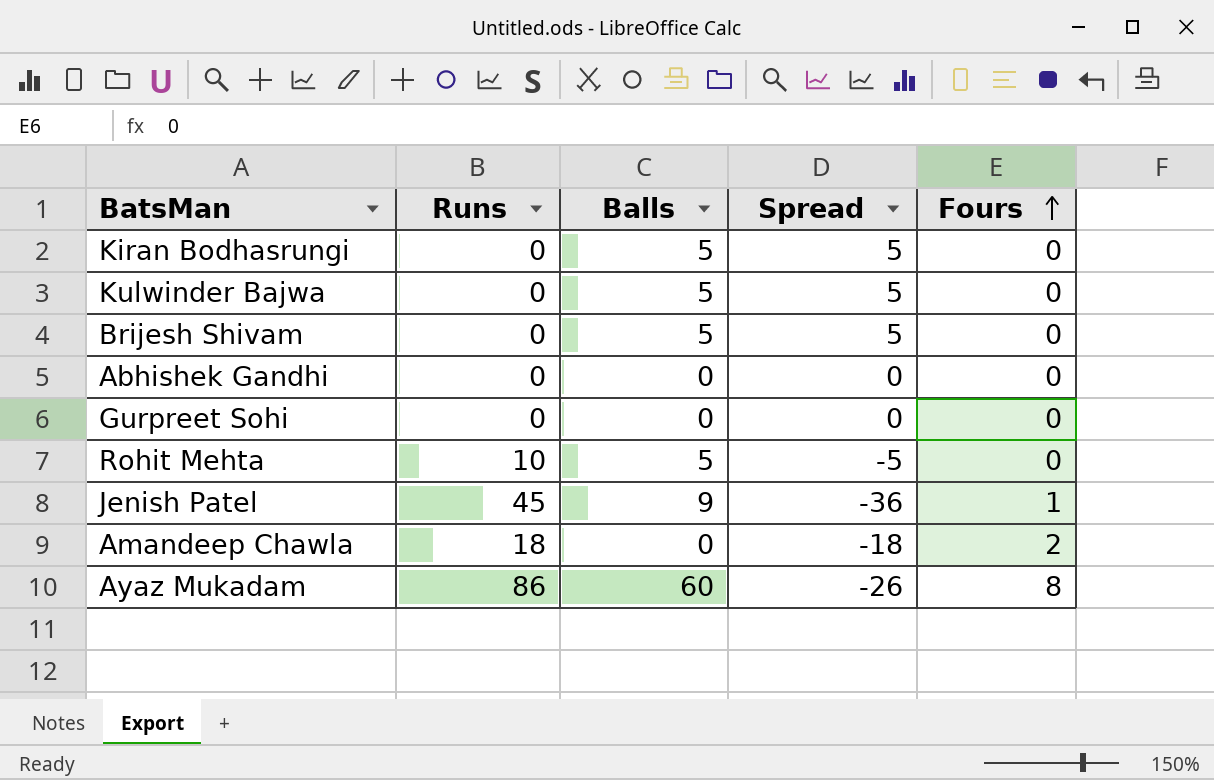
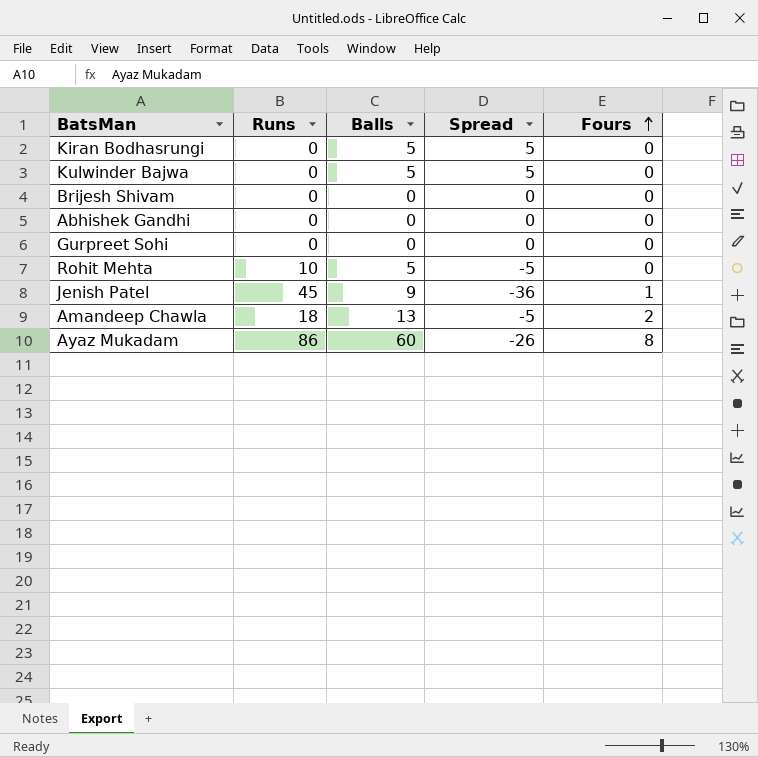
Brijesh Shivam | Balls: 5 -> 0
Brijesh Shivam | Spread: 5 -> 0
Amandeep Chawla | Balls: 0 -> 13
Amandeep Chawla | Spread: -18 -> -5

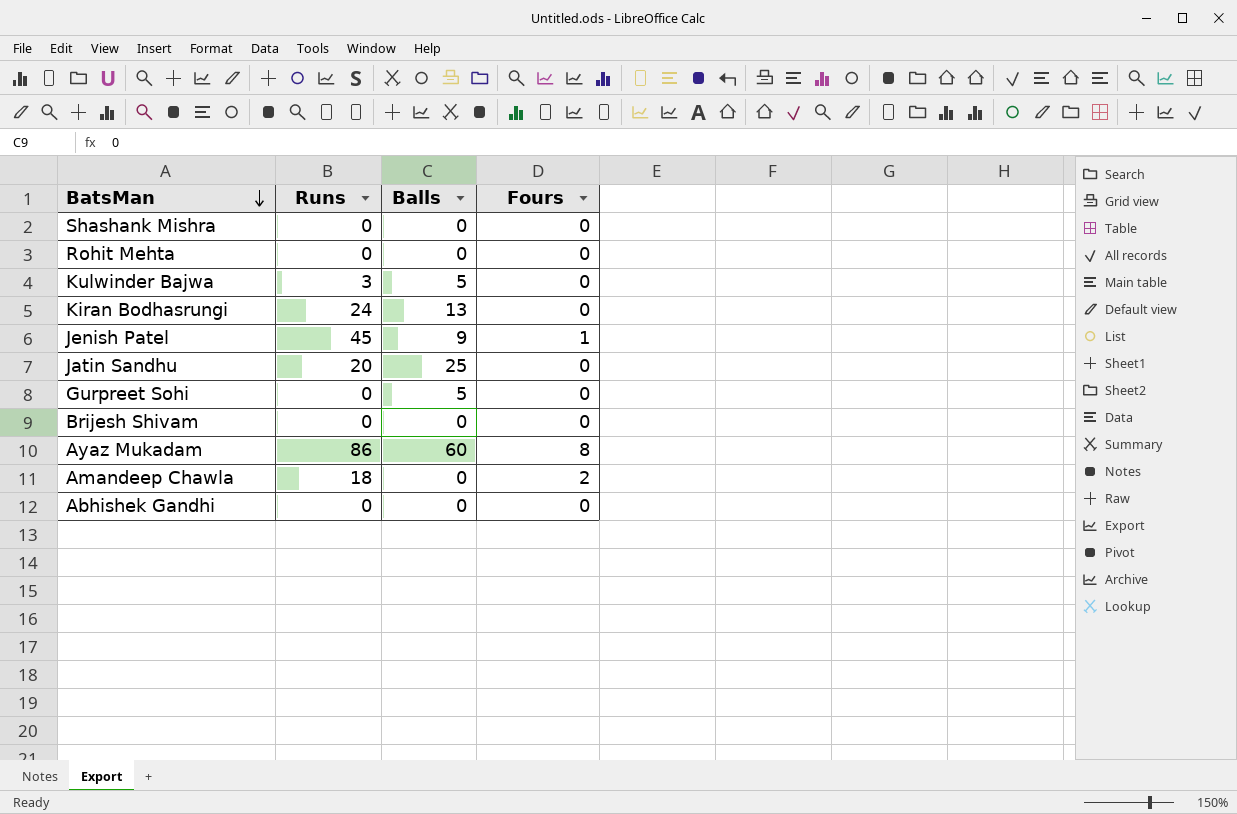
row order: Fours ascending -> BatsMan descending
column Spread | formula: [Balls] - [Runs] -> none
row Shashank Mishra: none -> 0 | 0 | 0
Rohit Mehta | Runs: 10 -> 0
Rohit Mehta | Balls: 5 -> 0
Kulwinder Bajwa | Runs: 0 -> 3
Kiran Bodhasrungi | Runs: 0 -> 24
Kiran Bodhasrungi | Balls: 5 -> 13
row Jatin Sandhu: none -> 20 | 25 | 0
Gurpreet Sohi | Balls: 0 -> 5
Amandeep Chawla | Balls: 13 -> 0

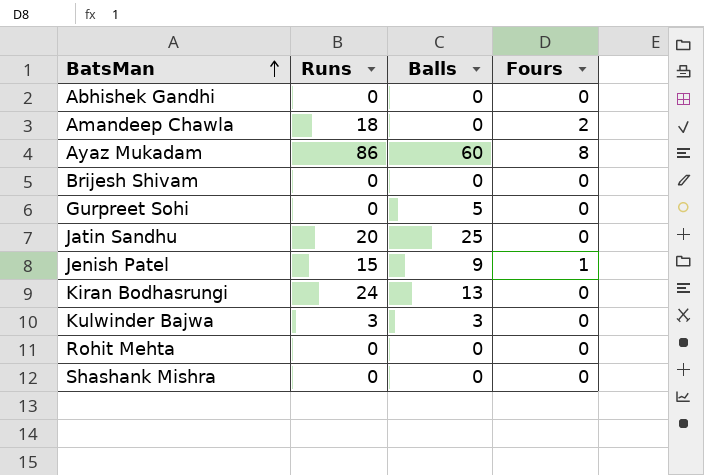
row order: BatsMan descending -> BatsMan ascending
Jenish Patel | Runs: 45 -> 15
Kulwinder Bajwa | Balls: 5 -> 3

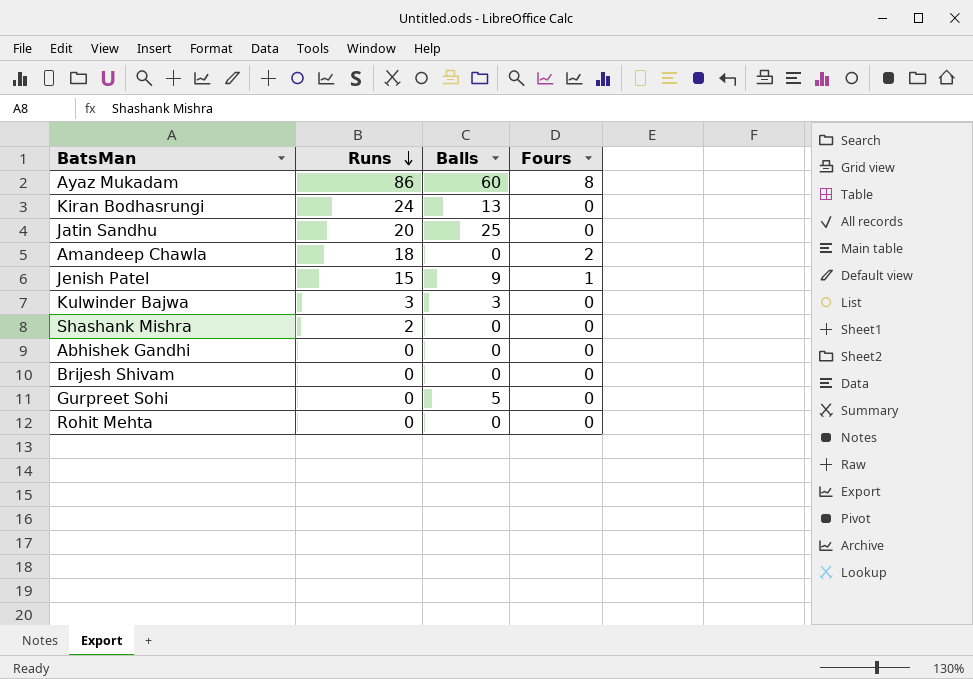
row order: BatsMan ascending -> Runs descending
Shashank Mishra | Runs: 0 -> 2

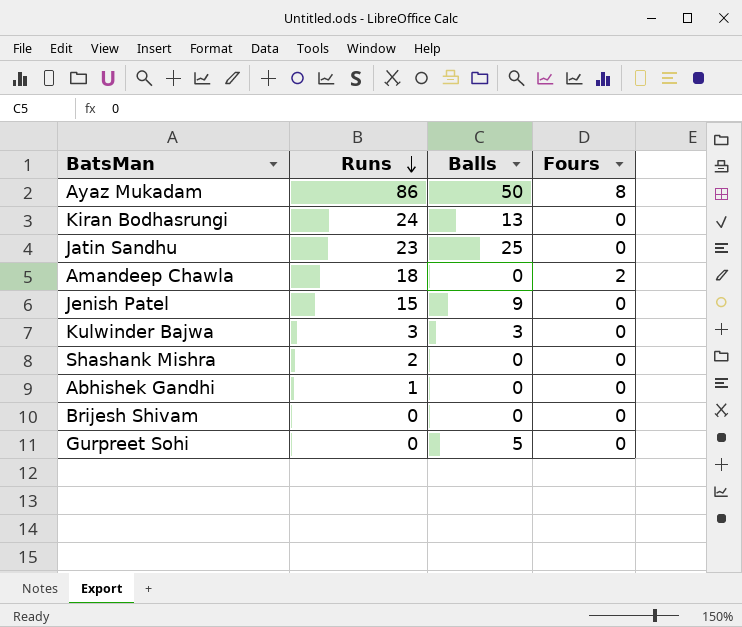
row Rohit Mehta: 0 | 0 | 0 -> none
Ayaz Mukadam | Balls: 60 -> 50
Jatin Sandhu | Runs: 20 -> 23
Jenish Patel | Fours: 1 -> 0
Abhishek Gandhi | Runs: 0 -> 1

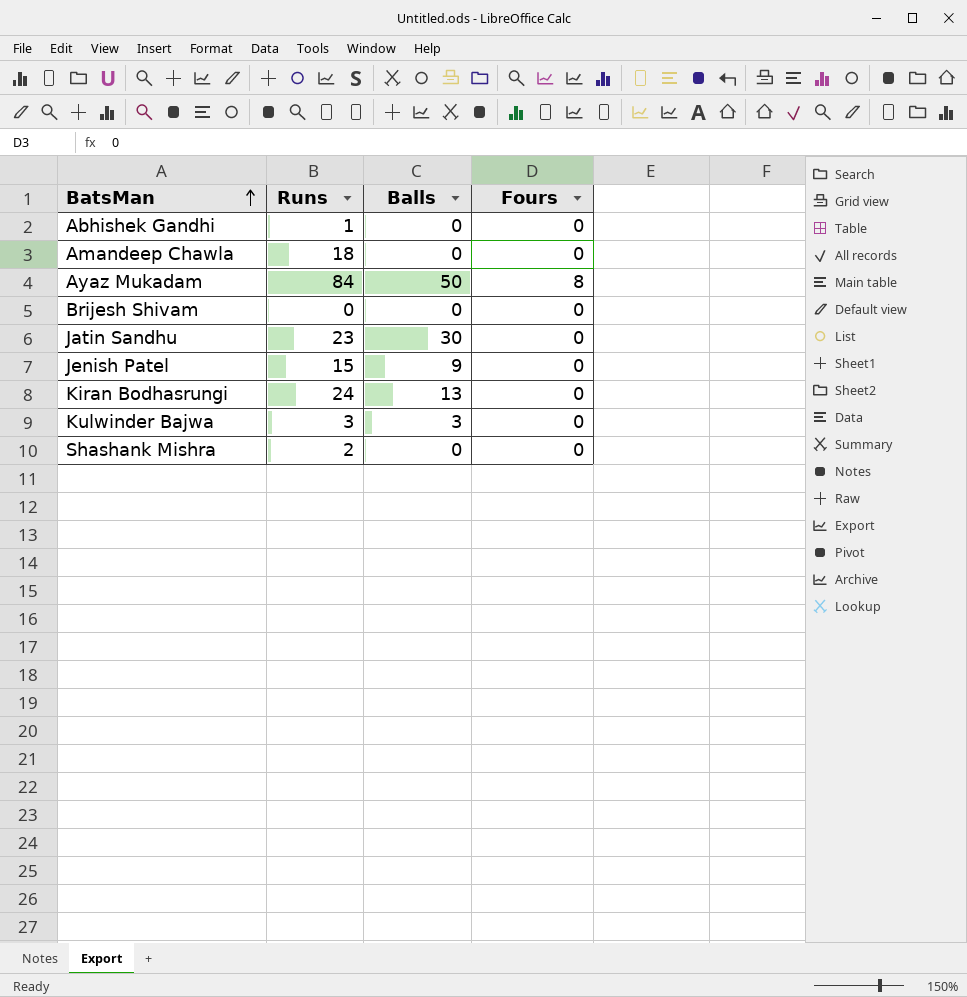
row order: Runs descending -> BatsMan ascending
row Gurpreet Sohi: 0 | 5 | 0 -> none
Amandeep Chawla | Fours: 2 -> 0
Ayaz Mukadam | Runs: 86 -> 84
Jatin Sandhu | Balls: 25 -> 30

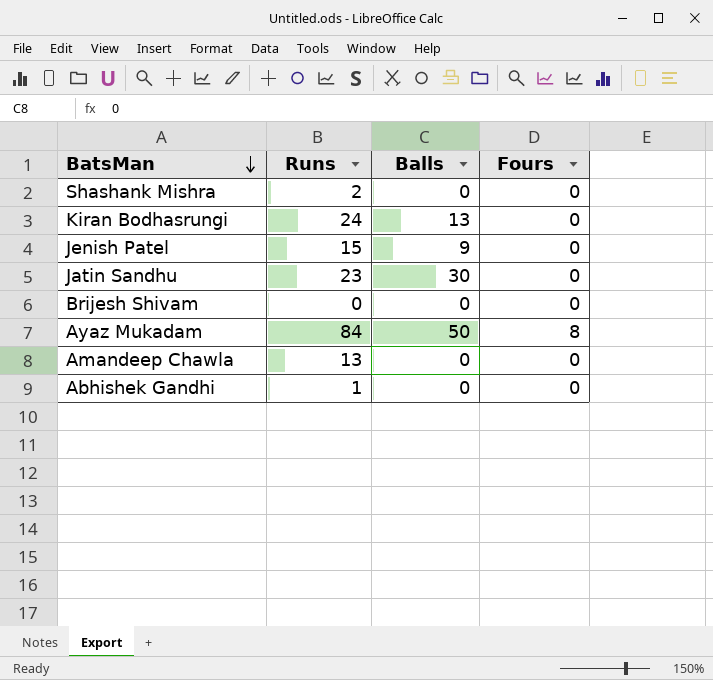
row order: BatsMan ascending -> BatsMan descending
row Kulwinder Bajwa: 3 | 3 | 0 -> none
Amandeep Chawla | Runs: 18 -> 13

